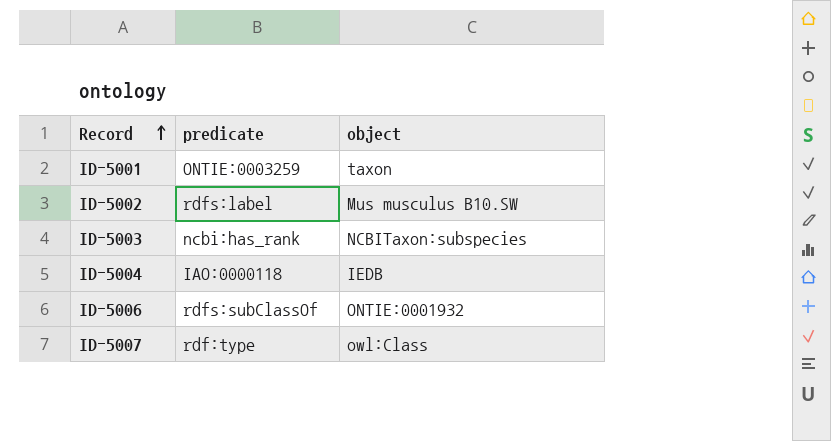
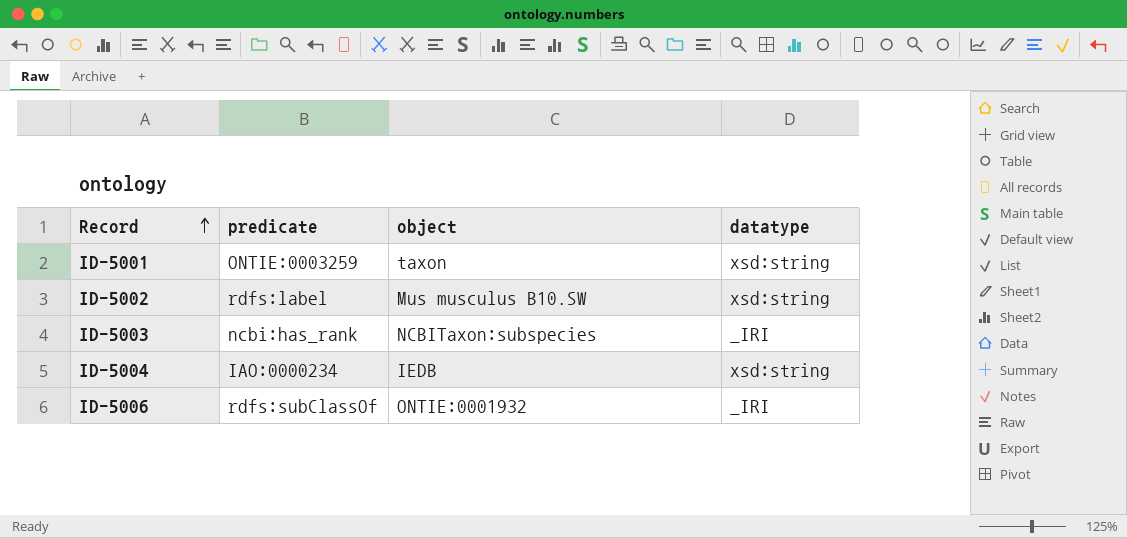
column datatype | position: none -> 4
row ID-5007: rdf:type | owl:Class -> none
ID-5004 | predicate: IAO:0000118 -> IAO:0000234

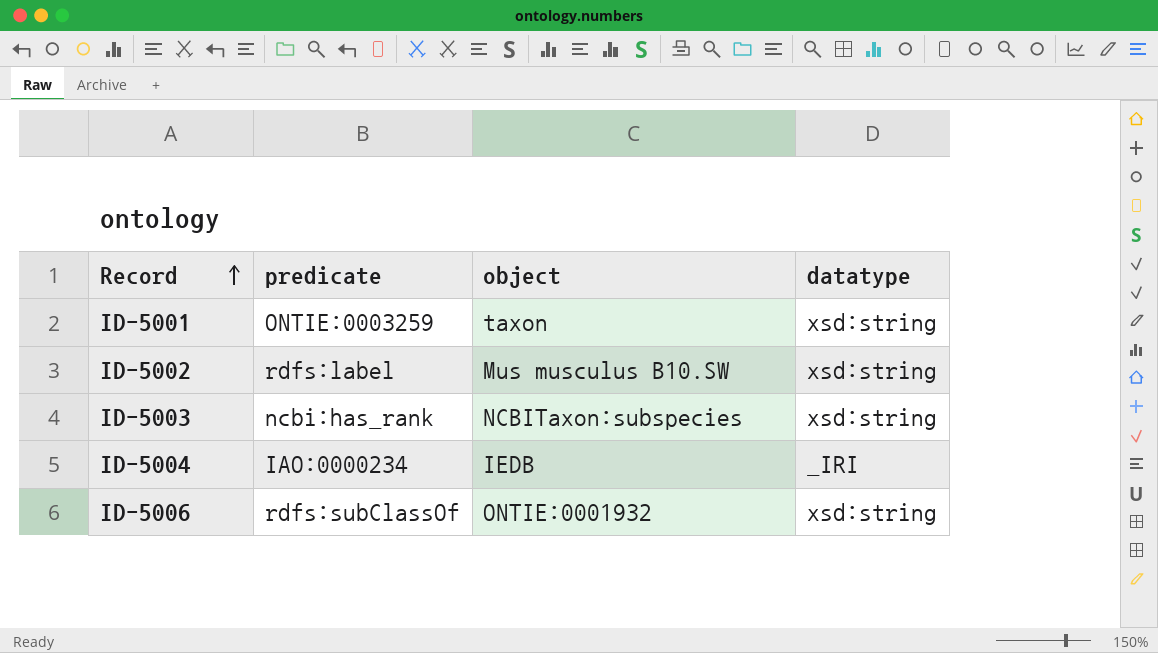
ID-5003 | datatype: _IRI -> xsd:string
ID-5004 | datatype: xsd:string -> _IRI
ID-5006 | datatype: _IRI -> xsd:string

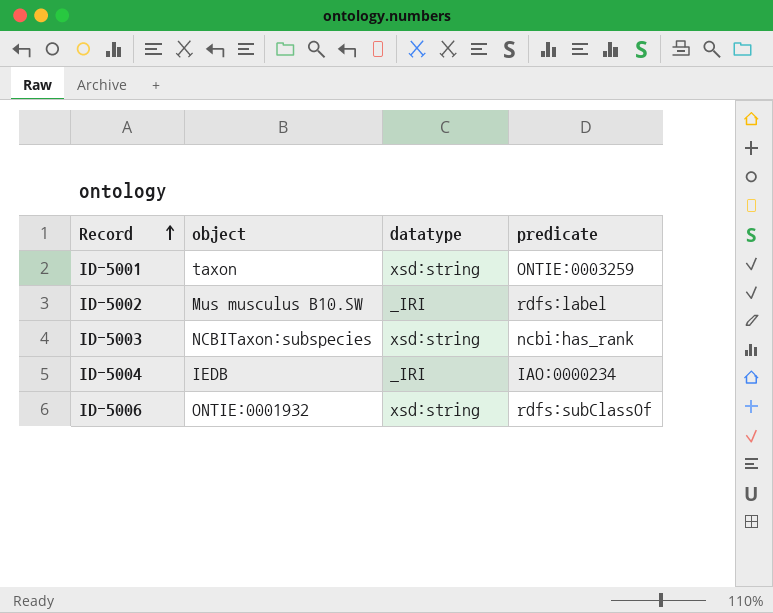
column predicate | position: 2 -> 4
ID-5002 | datatype: xsd:string -> _IRI

